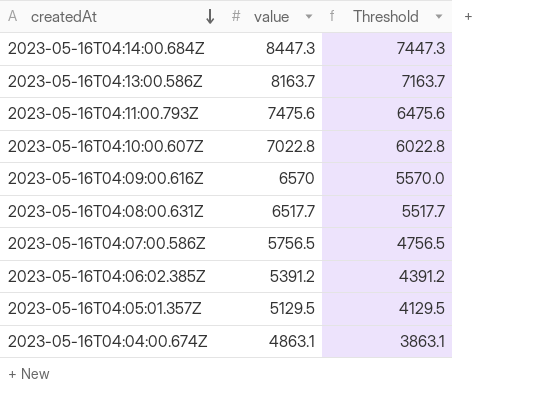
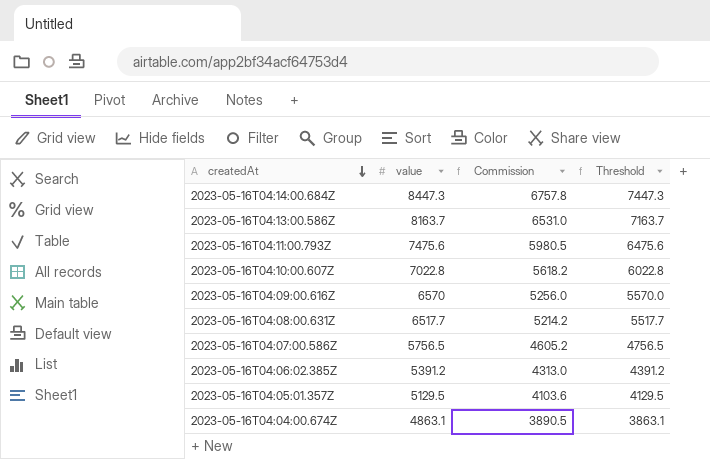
column Commission | formula: none -> [value] * 0.8

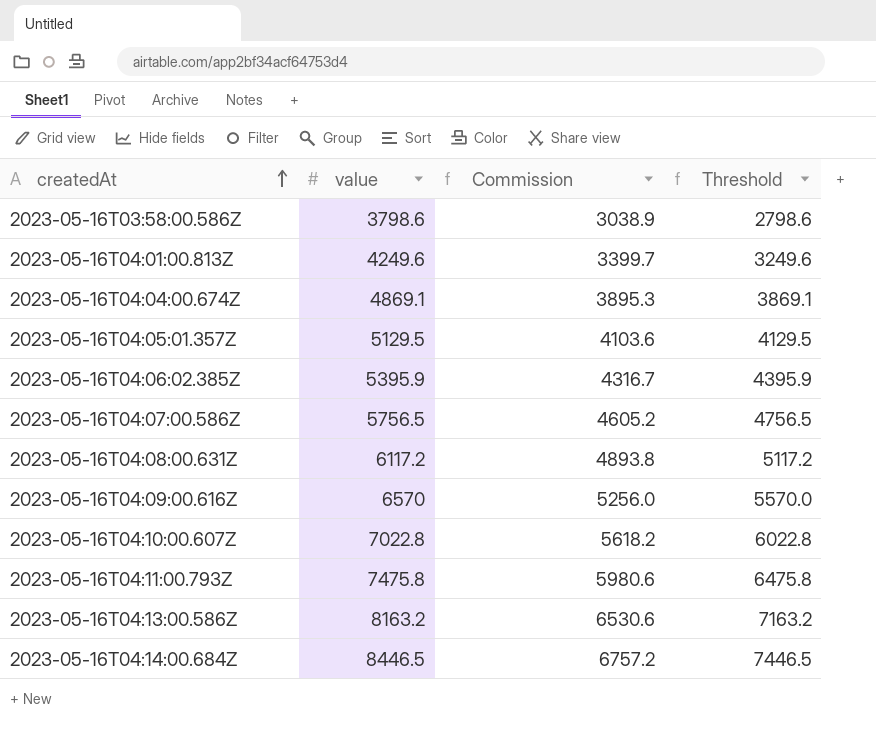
row order: createdAt descending -> createdAt ascending
row 2023-05-16T03:58:00.586Z: none -> 3798.6 | 3038.9 | 2798.6
row 2023-05-16T04:01:00.813Z: none -> 4249.6 | 3399.7 | 3249.6
2023-05-16T04:04:00.674Z | value: 4863.1 -> 4869.1
2023-05-16T04:04:00.674Z | Commission: 3890.5 -> 3895.3
2023-05-16T04:04:00.674Z | Threshold: 3863.1 -> 3869.1
2023-05-16T04:06:02.385Z | value: 5391.2 -> 5395.9
2023-05-16T04:06:02.385Z | Commission: 4313.0 -> 4316.7
2023-05-16T04:06:02.385Z | Threshold: 4391.2 -> 4395.9
2023-05-16T04:08:00.631Z | value: 6517.7 -> 6117.2
2023-05-16T04:08:00.631Z | Commission: 5214.2 -> 4893.8
2023-05-16T04:08:00.631Z | Threshold: 5517.7 -> 5117.2
2023-05-16T04:11:00.793Z | value: 7475.6 -> 7475.8
2023-05-16T04:11:00.793Z | Commission: 5980.5 -> 5980.6
2023-05-16T04:11:00.793Z | Threshold: 6475.6 -> 6475.8
2023-05-16T04:13:00.586Z | value: 8163.7 -> 8163.2
2023-05-16T04:13:00.586Z | Commission: 6531.0 -> 6530.6
2023-05-16T04:13:00.586Z | Threshold: 7163.7 -> 7163.2
2023-05-16T04:14:00.684Z | value: 8447.3 -> 8446.5
2023-05-16T04:14:00.684Z | Commission: 6757.8 -> 6757.2
2023-05-16T04:14:00.684Z | Threshold: 7447.3 -> 7446.5

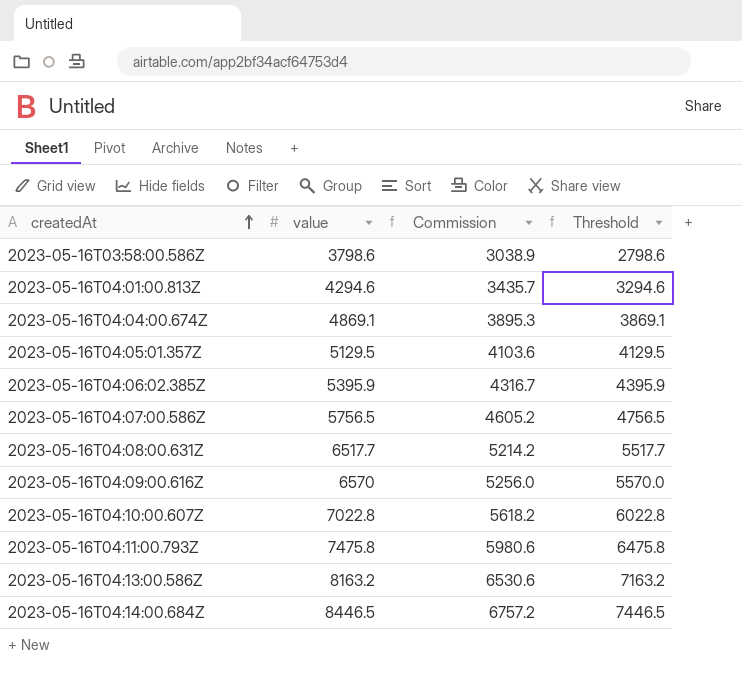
2023-05-16T04:01:00.813Z | value: 4249.6 -> 4294.6
2023-05-16T04:01:00.813Z | Commission: 3399.7 -> 3435.7
2023-05-16T04:01:00.813Z | Threshold: 3249.6 -> 3294.6
2023-05-16T04:08:00.631Z | value: 6117.2 -> 6517.7
2023-05-16T04:08:00.631Z | Commission: 4893.8 -> 5214.2
2023-05-16T04:08:00.631Z | Threshold: 5117.2 -> 5517.7

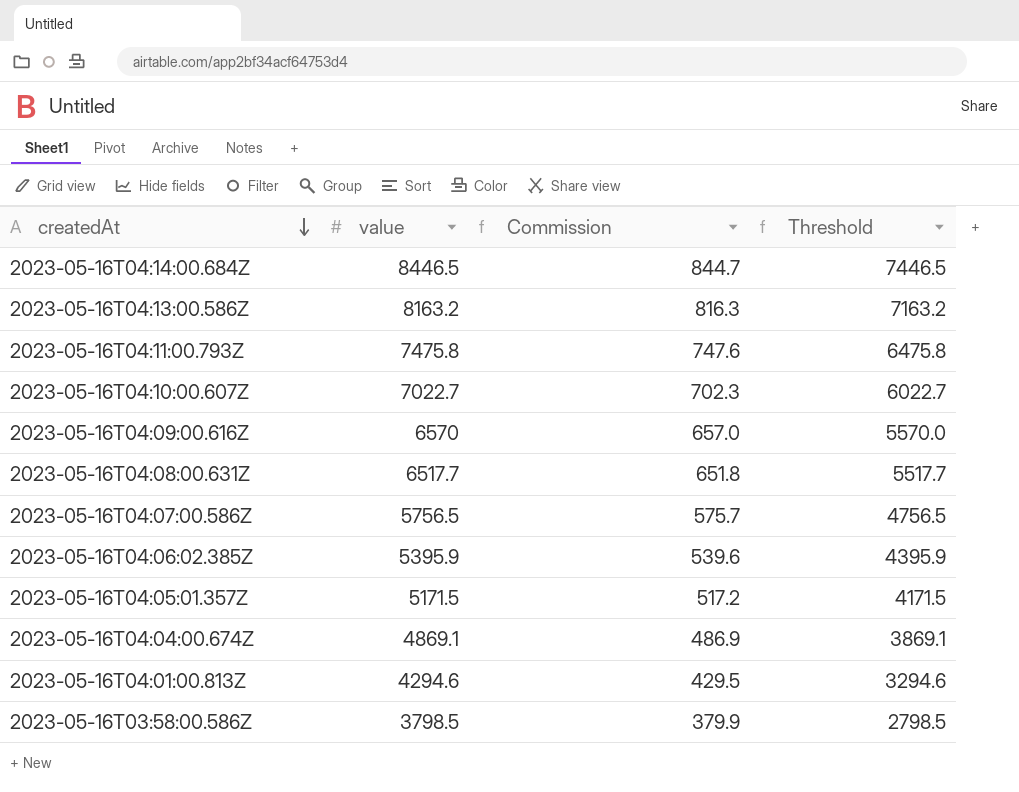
row order: createdAt ascending -> createdAt descending
column Commission | formula: [value] * 0.8 -> [value] * 0.1
2023-05-16T04:10:00.607Z | value: 7022.8 -> 7022.7
2023-05-16T04:10:00.607Z | Threshold: 6022.8 -> 6022.7
2023-05-16T04:05:01.357Z | value: 5129.5 -> 5171.5
2023-05-16T04:05:01.357Z | Threshold: 4129.5 -> 4171.5
2023-05-16T03:58:00.586Z | value: 3798.6 -> 3798.5
2023-05-16T03:58:00.586Z | Threshold: 2798.6 -> 2798.5

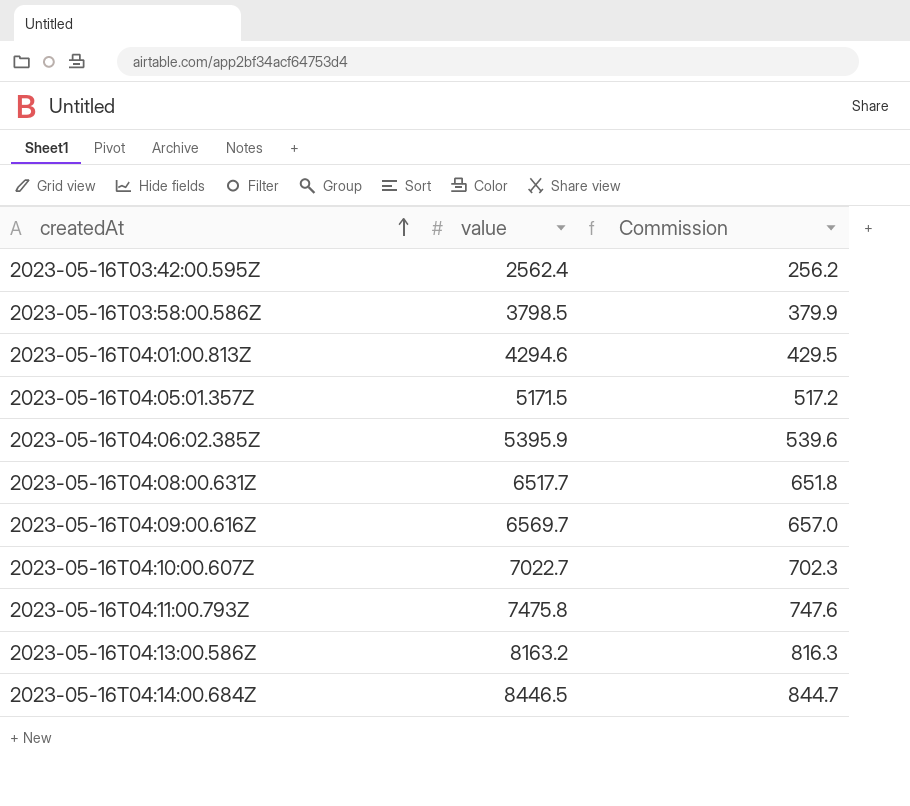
row order: createdAt descending -> createdAt ascending
column Threshold | formula: [value] - 1000 -> none
row 2023-05-16T04:07:00.586Z: 5756.5 | 575.7 | 4756.5 -> none
row 2023-05-16T04:04:00.674Z: 4869.1 | 486.9 | 3869.1 -> none
row 2023-05-16T03:42:00.595Z: none -> 2562.4 | 256.2
2023-05-16T04:09:00.616Z | value: 6570 -> 6569.7

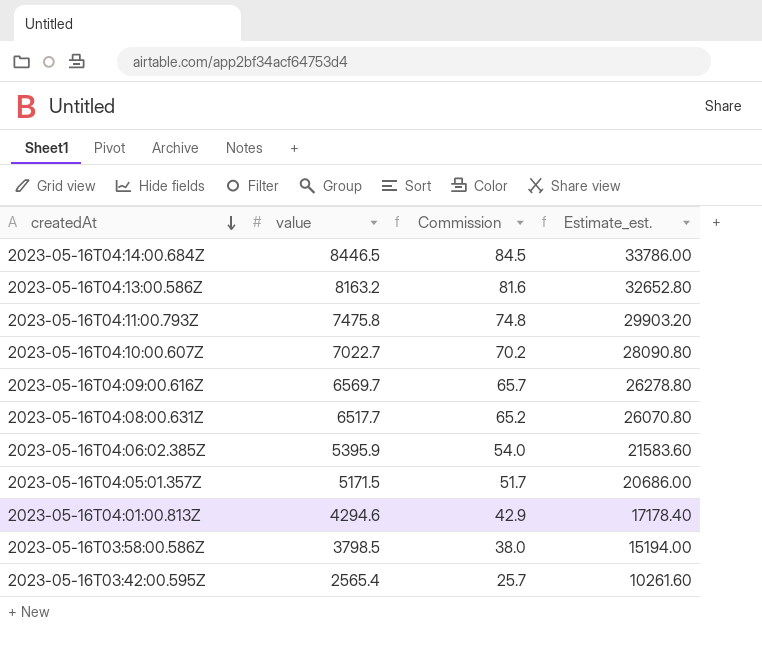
row order: createdAt ascending -> createdAt descending
column Commission | formula: [value] * 0.1 -> [value] * 0.01
column Estimate_est. | formula: none -> [value] * 4
2023-05-16T03:42:00.595Z | value: 2562.4 -> 2565.4

